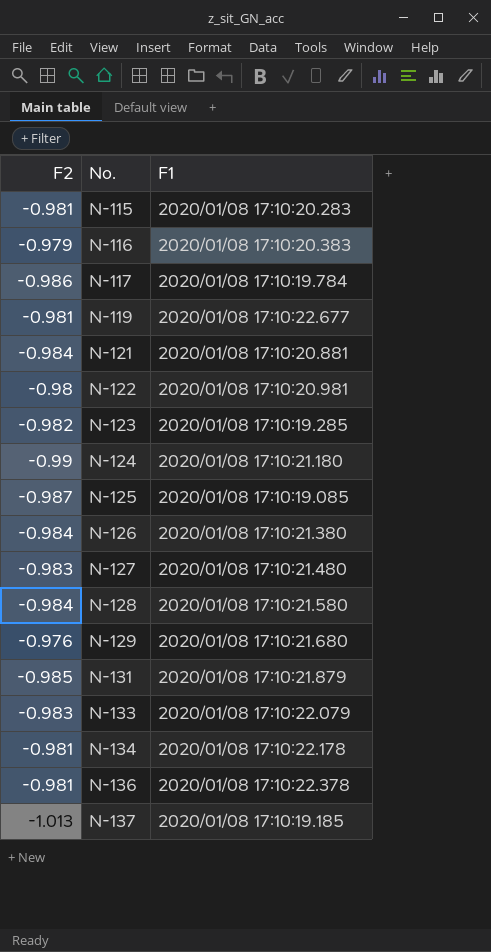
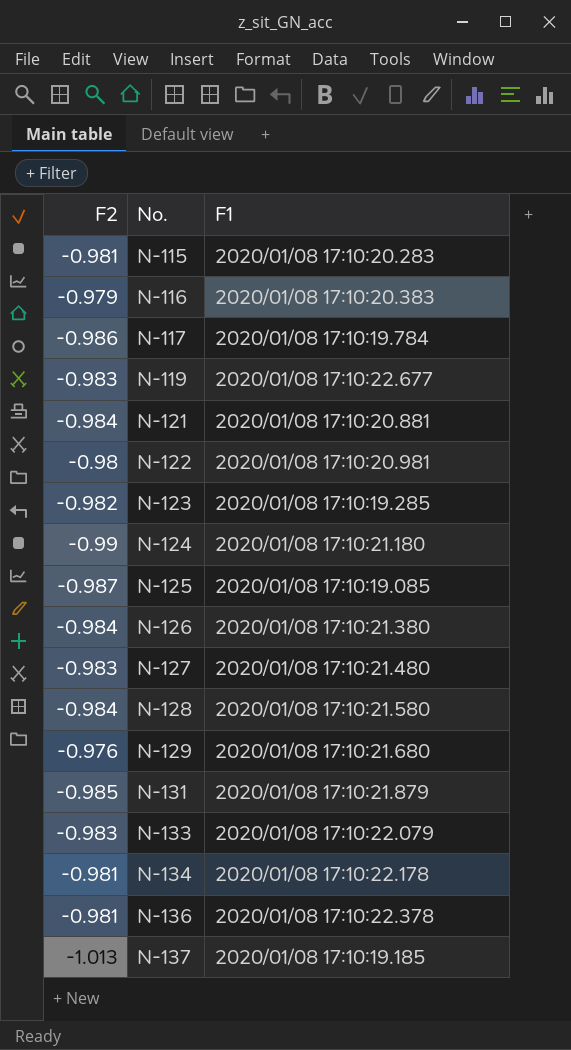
N-119 | F2: -0.981 -> -0.983

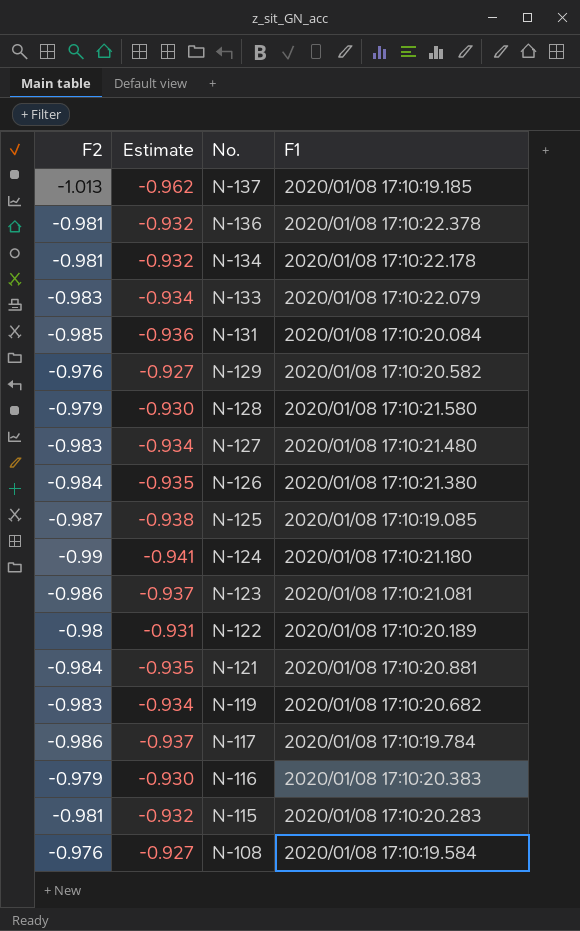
row order: No. ascending -> No. descending
column Estimate | formula: none -> [F2] * 0.95
N-131 | F1: 2020/01/08 17:10:21.879 -> 2020/01/08 17:10:20.084
N-129 | F1: 2020/01/08 17:10:21.680 -> 2020/01/08 17:10:20.582
N-128 | F2: -0.984 -> -0.979
N-123 | F2: -0.982 -> -0.986
N-123 | F1: 2020/01/08 17:10:19.285 -> 2020/01/08 17:10:21.081
N-122 | F1: 2020/01/08 17:10:20.981 -> 2020/01/08 17:10:20.189
N-119 | F1: 2020/01/08 17:10:22.677 -> 2020/01/08 17:10:20.682
row N-108: none -> -0.976 | -0.927 | 2020/01/08 17:10:19.584

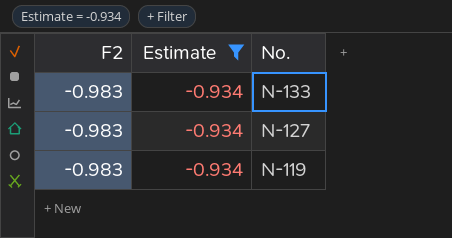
filter: none -> Estimate = -0.934
column F1 | position: 4 -> none

